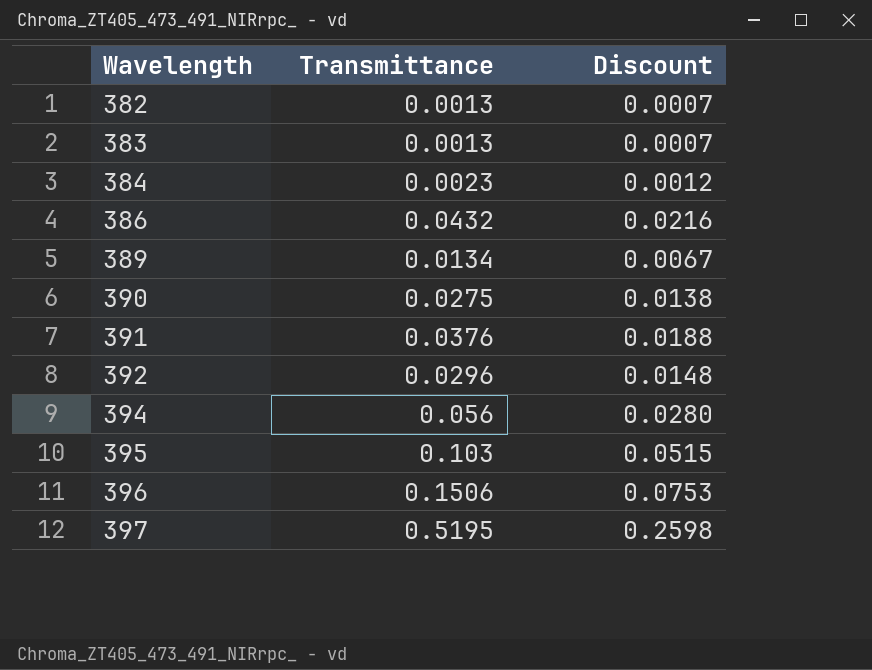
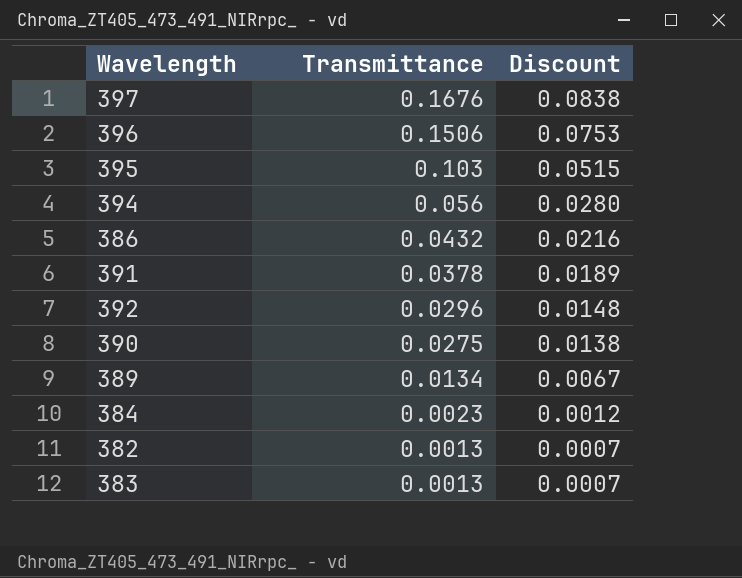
row order: Wavelength ascending -> Transmittance descending
397 | Transmittance: 0.5195 -> 0.1676
397 | Discount: 0.2598 -> 0.0838
391 | Transmittance: 0.0376 -> 0.0378
391 | Discount: 0.0188 -> 0.0189

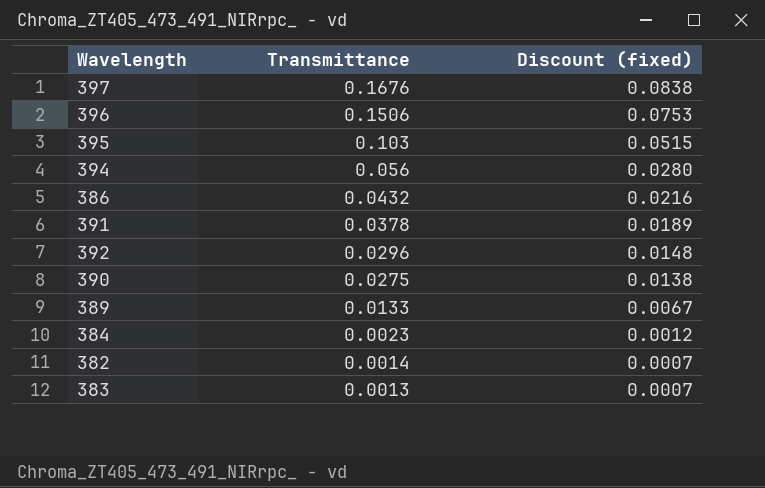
column name: Discount -> Discount (fixed)
389 | Transmittance: 0.0134 -> 0.0133
382 | Transmittance: 0.0013 -> 0.0014

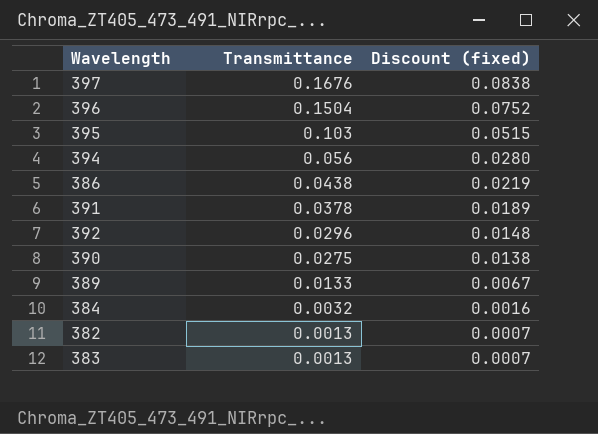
396 | Transmittance: 0.1506 -> 0.1504
396 | Discount (fixed): 0.0753 -> 0.0752
386 | Transmittance: 0.0432 -> 0.0438
386 | Discount (fixed): 0.0216 -> 0.0219
384 | Transmittance: 0.0023 -> 0.0032
384 | Discount (fixed): 0.0012 -> 0.0016
382 | Transmittance: 0.0014 -> 0.0013

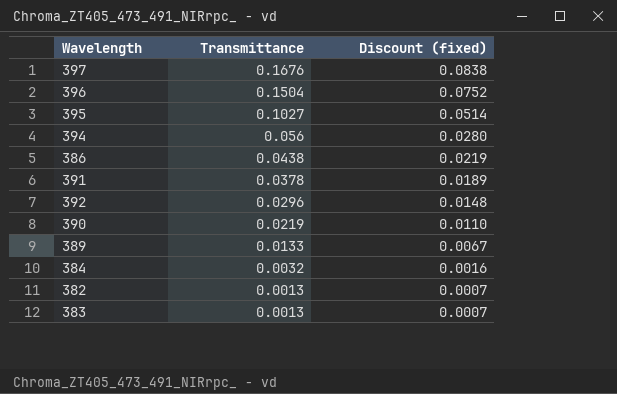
395 | Transmittance: 0.103 -> 0.1027
395 | Discount (fixed): 0.0515 -> 0.0514
390 | Transmittance: 0.0275 -> 0.0219
390 | Discount (fixed): 0.0138 -> 0.0110

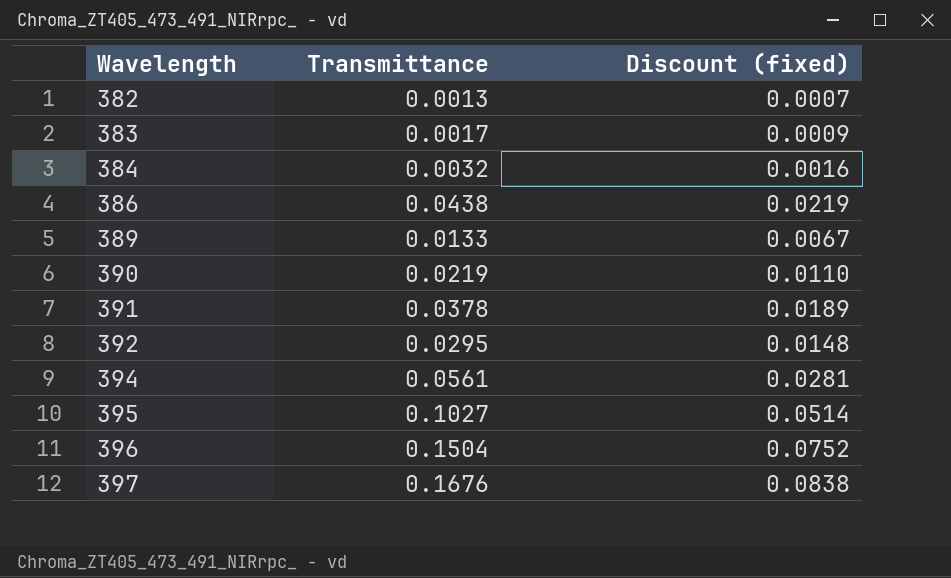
row order: Transmittance descending -> Wavelength ascending
383 | Transmittance: 0.0013 -> 0.0017
383 | Discount (fixed): 0.0007 -> 0.0009
392 | Transmittance: 0.0296 -> 0.0295
394 | Transmittance: 0.056 -> 0.0561
394 | Discount (fixed): 0.0280 -> 0.0281

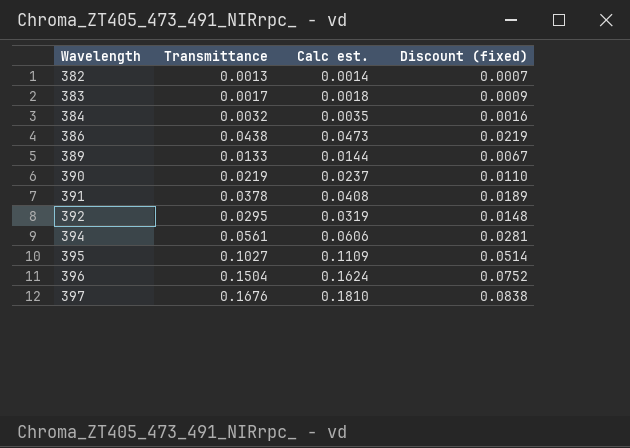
column Calc est. | formula: none -> [Transmittance] * 1.08

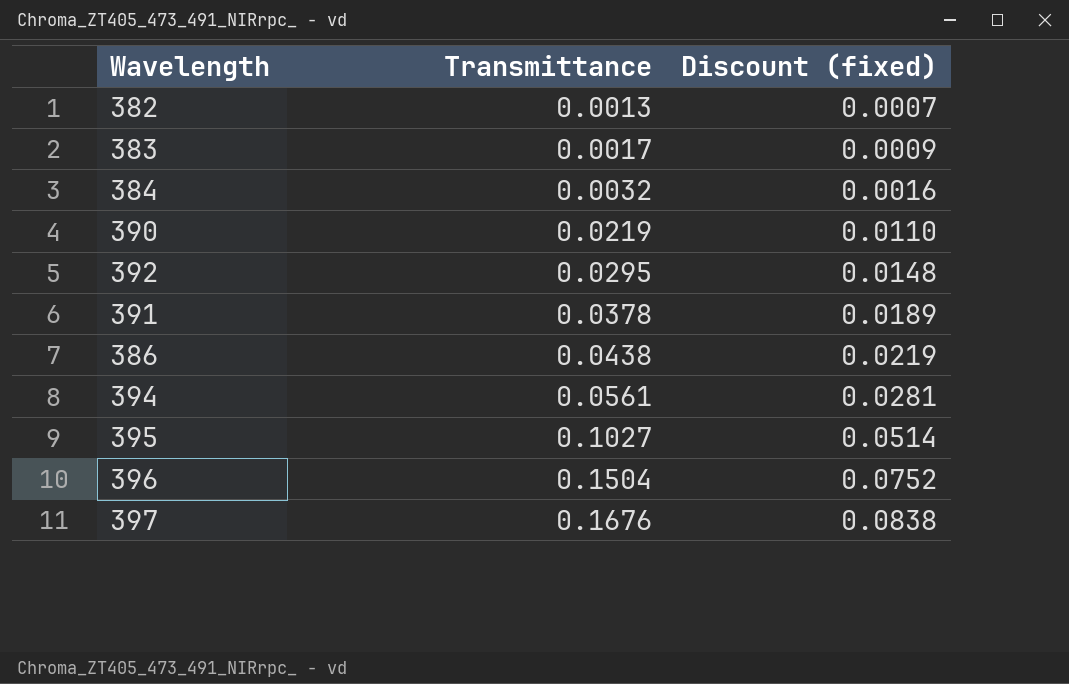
row order: Wavelength ascending -> Transmittance ascending
column Calc est. | formula: [Transmittance] * 1.08 -> none
row 389: 0.0133 | 0.0144 | 0.0067 -> none

